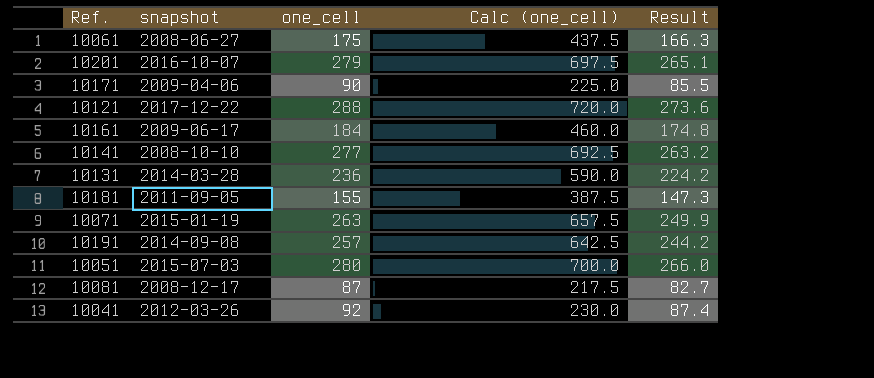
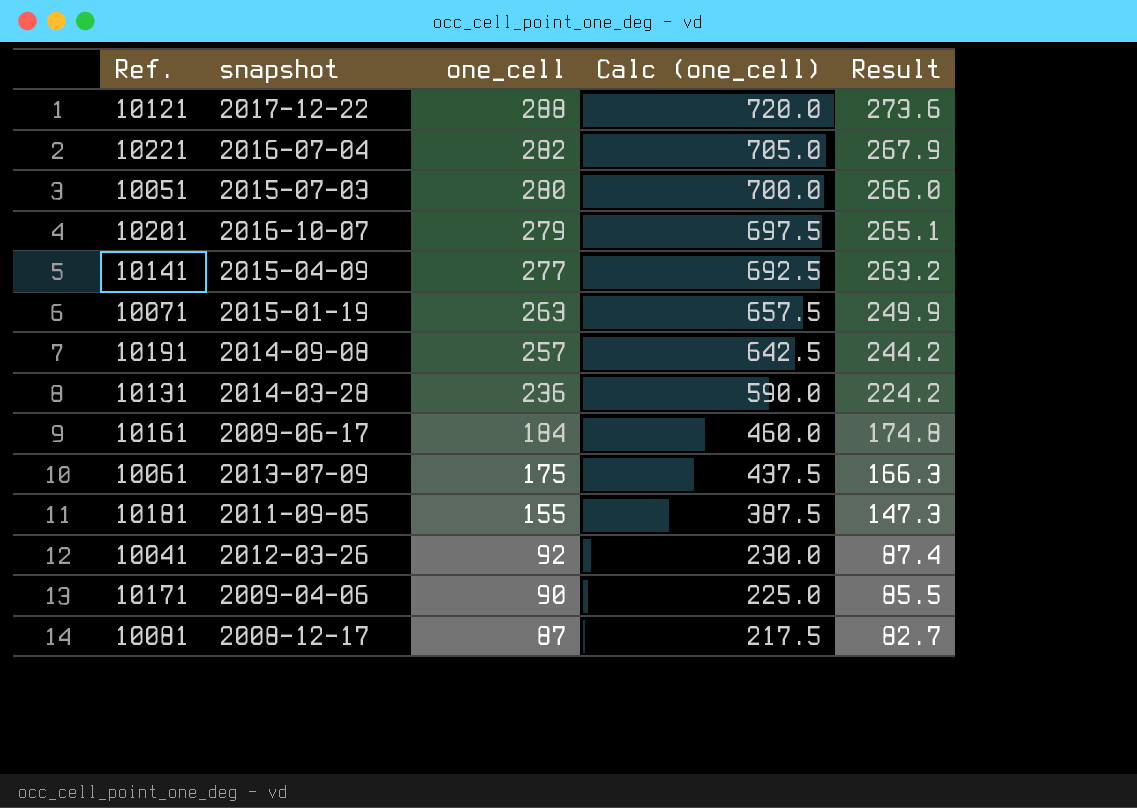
row order: none -> one_cell descending
row 10221: none -> 2016-07-04 | 282 | 705.0 | 267.9
10141 | snapshot: 2008-10-10 -> 2015-04-09
10061 | snapshot: 2008-06-27 -> 2013-07-09

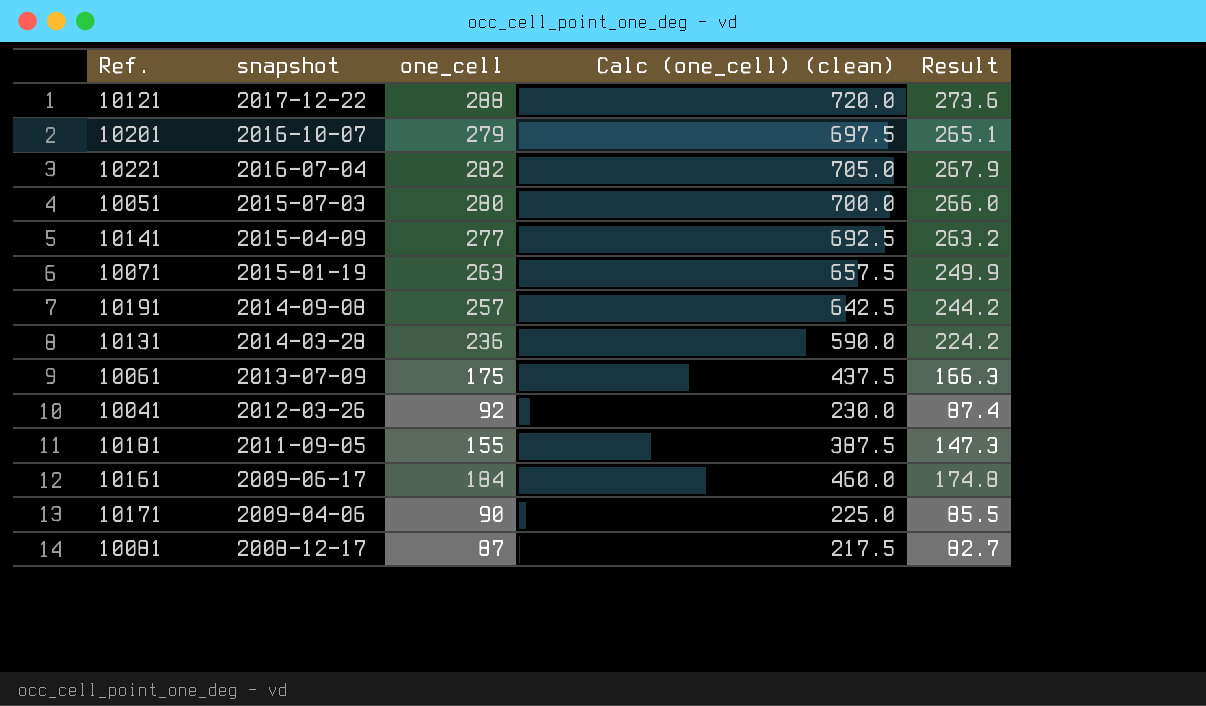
row order: one_cell descending -> snapshot descending
column name: Calc (one_cell) -> Calc (one_cell) (clean)

